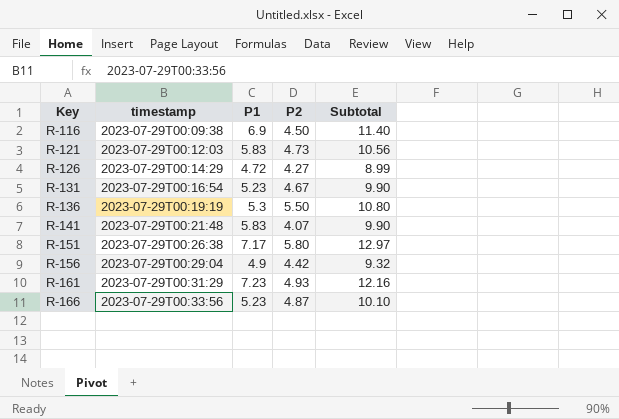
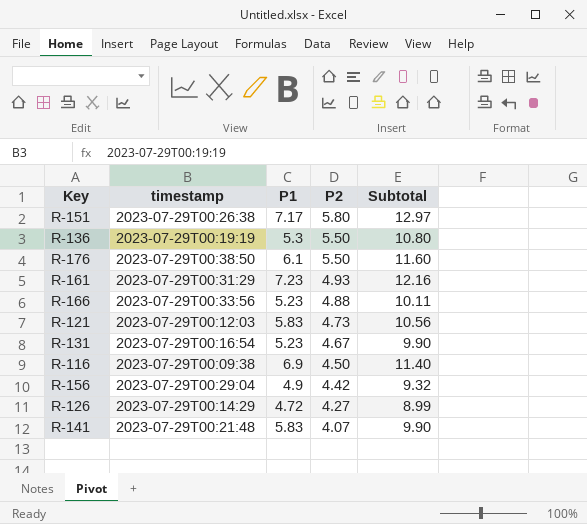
row order: Key ascending -> P2 descending
row R-176: none -> 2023-07-29T00:38:50 | 6.1 | 5.50 | 11.60
R-166 | P2: 4.87 -> 4.88
R-166 | Subtotal: 10.10 -> 10.11

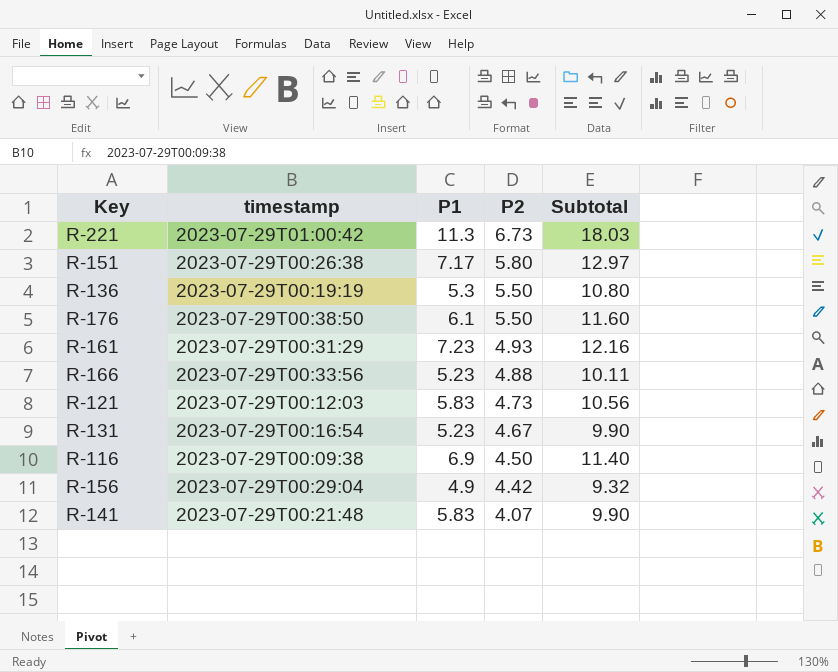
row R-126: 2023-07-29T00:14:29 | 4.72 | 4.27 | 8.99 -> none
row R-221: none -> 2023-07-29T01:00:42 | 11.3 | 6.73 | 18.03

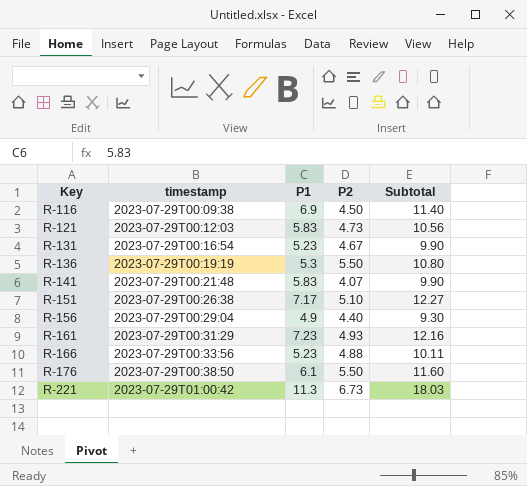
row order: P2 descending -> Key ascending
R-151 | P2: 5.80 -> 5.10
R-151 | Subtotal: 12.97 -> 12.27
R-156 | P2: 4.42 -> 4.40
R-156 | Subtotal: 9.32 -> 9.30

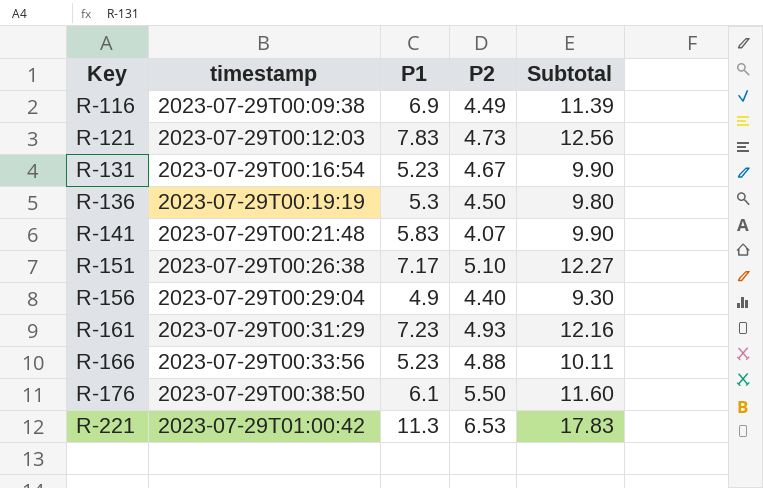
R-116 | P2: 4.50 -> 4.49
R-116 | Subtotal: 11.40 -> 11.39
R-121 | P1: 5.83 -> 7.83
R-121 | Subtotal: 10.56 -> 12.56
R-136 | P2: 5.50 -> 4.50
R-136 | Subtotal: 10.80 -> 9.80
R-221 | P2: 6.73 -> 6.53
R-221 | Subtotal: 18.03 -> 17.83

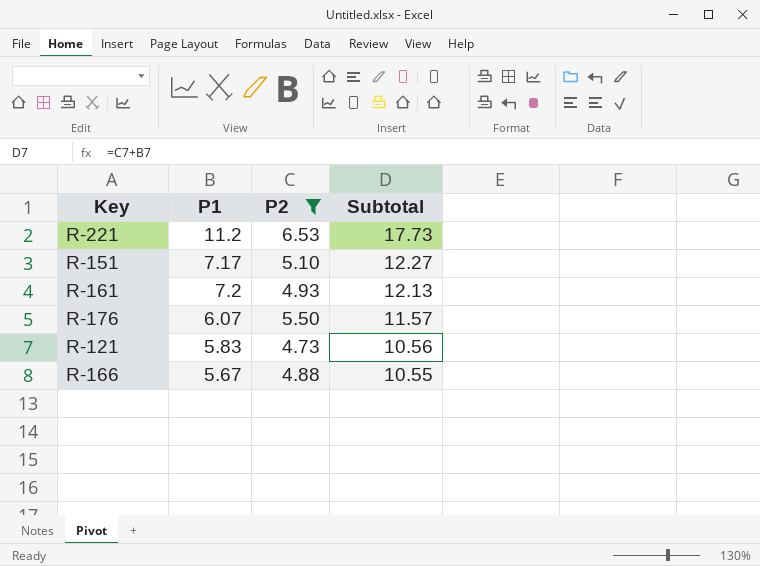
filter: none -> P2 >= 4.73
row order: Key ascending -> Subtotal descending
column timestamp | position: 2 -> none
R-221 | P1: 11.3 -> 11.2
R-221 | Subtotal: 17.83 -> 17.73
R-161 | P1: 7.23 -> 7.2
R-161 | Subtotal: 12.16 -> 12.13
R-176 | P1: 6.1 -> 6.07
R-176 | Subtotal: 11.60 -> 11.57
R-121 | P1: 7.83 -> 5.83
R-121 | Subtotal: 12.56 -> 10.56
R-166 | P1: 5.23 -> 5.67
R-166 | Subtotal: 10.11 -> 10.55

